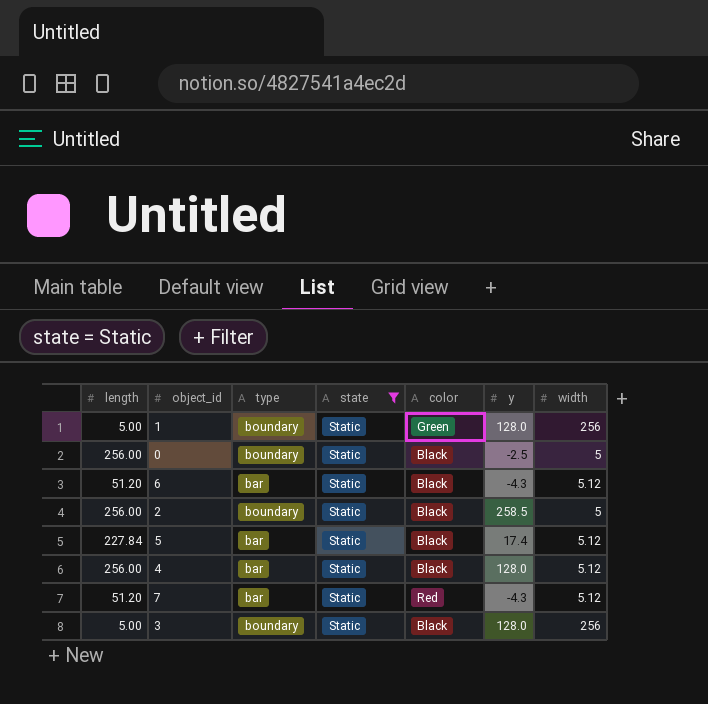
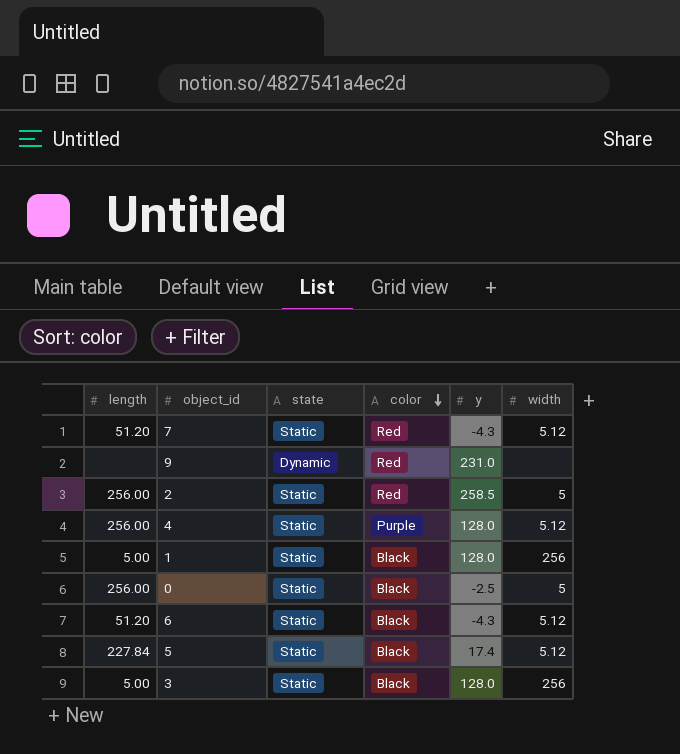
filter: state = Static -> none
row order: none -> color descending
column type | position: 3 -> none
2 | color: Black -> Red
4 | color: Black -> Purple
1 | color: Green -> Black

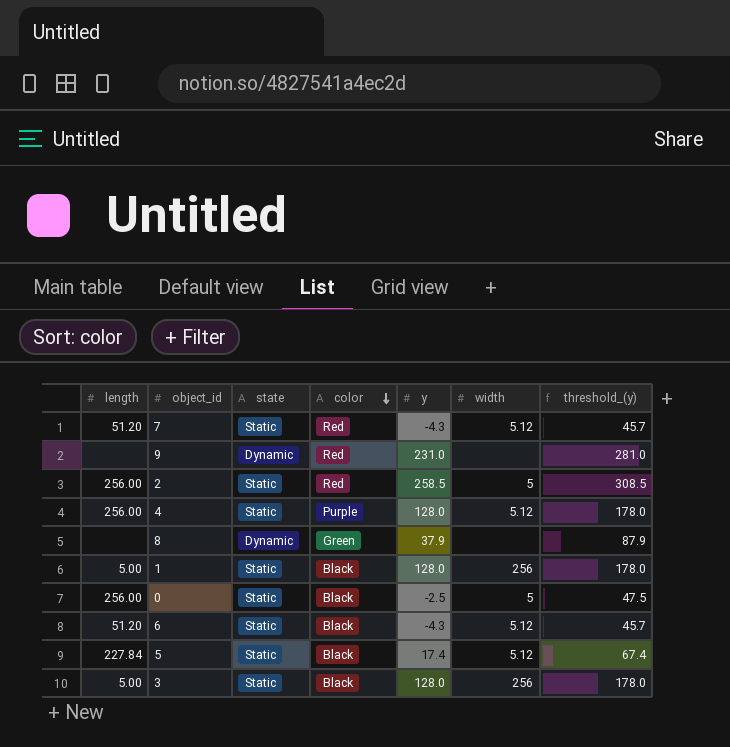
column threshold_(y) | formula: none -> [y] + 50
row 8: none -> none | Dynamic | Green | 37.9 | none | 87.9

